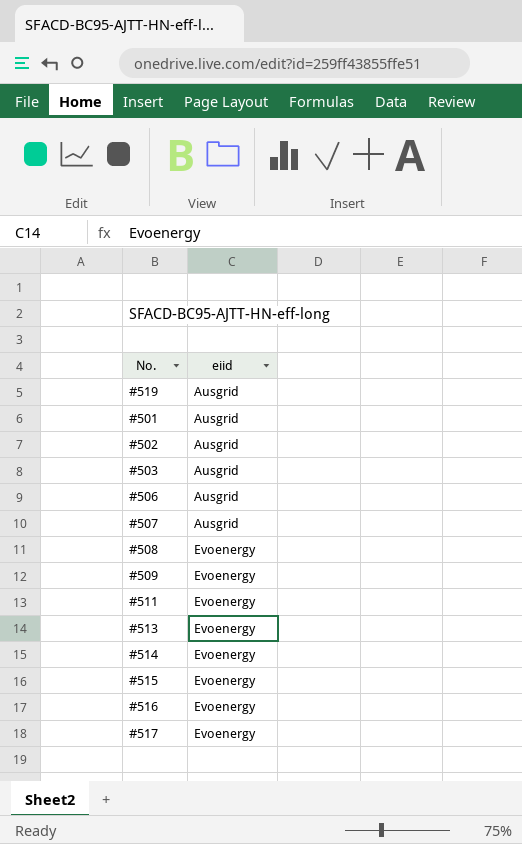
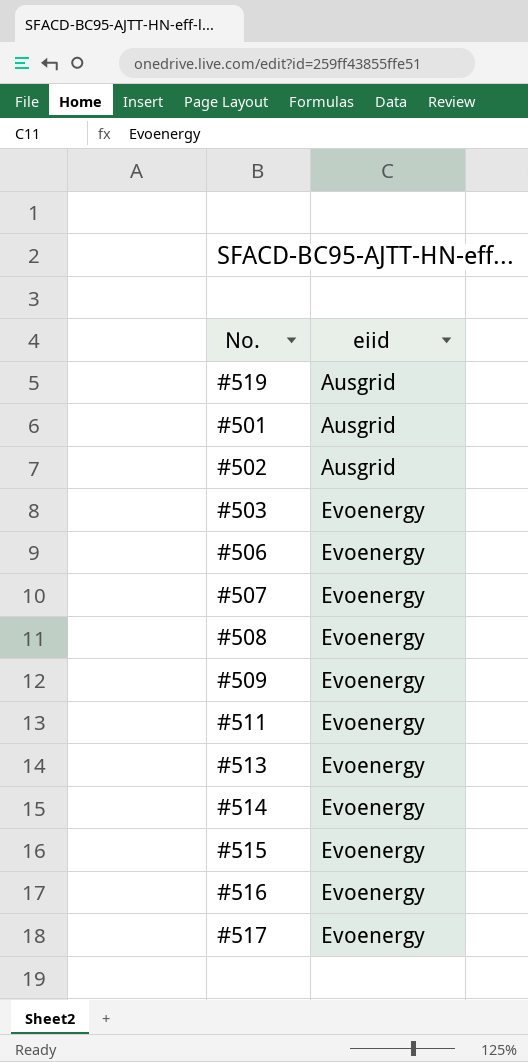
#503 | eiid: Ausgrid -> Evoenergy
#506 | eiid: Ausgrid -> Evoenergy
#507 | eiid: Ausgrid -> Evoenergy

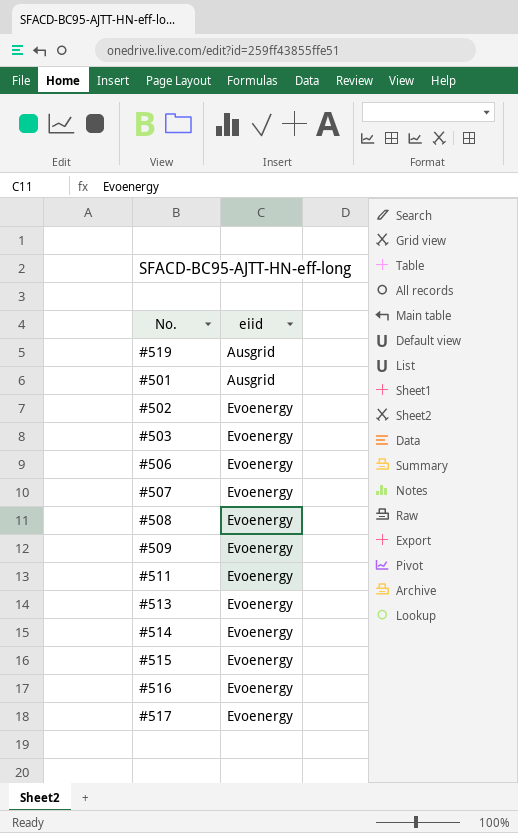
#502 | eiid: Ausgrid -> Evoenergy

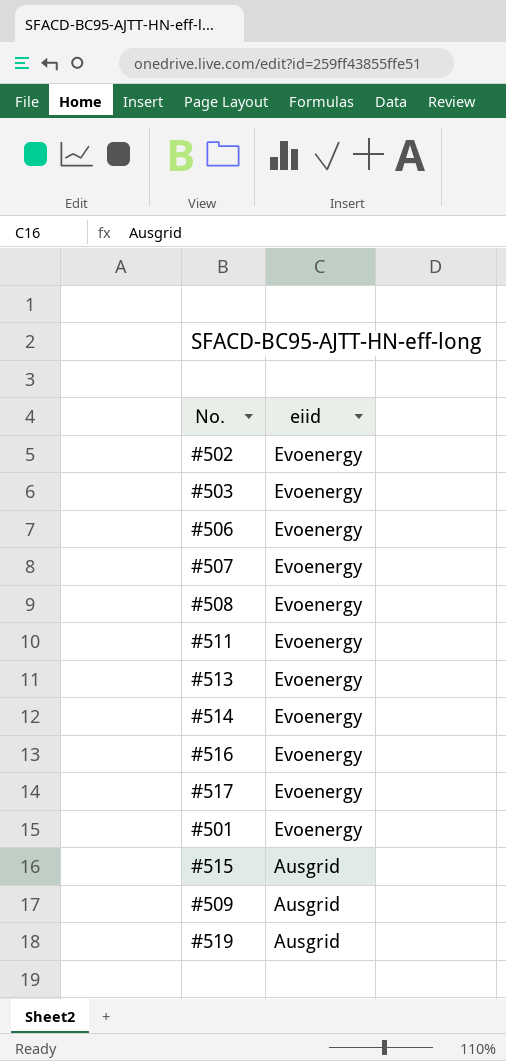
row order: eiid ascending -> eiid descending
#501 | eiid: Ausgrid -> Evoenergy
#515 | eiid: Evoenergy -> Ausgrid
#509 | eiid: Evoenergy -> Ausgrid

